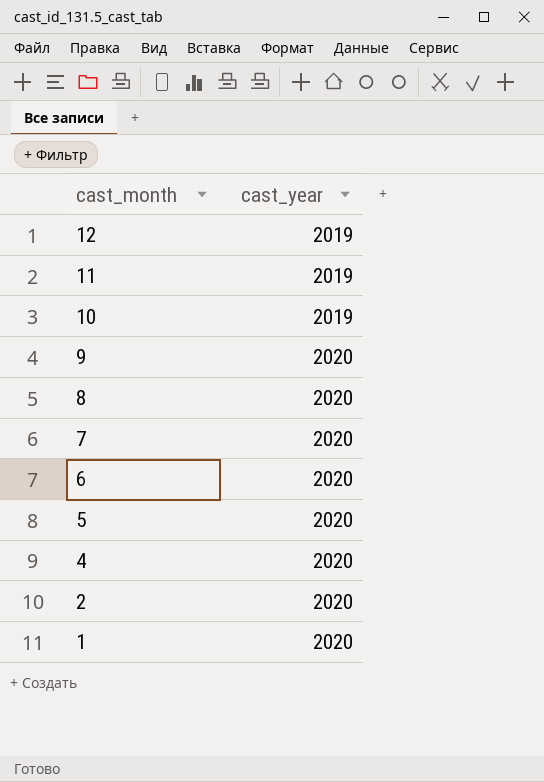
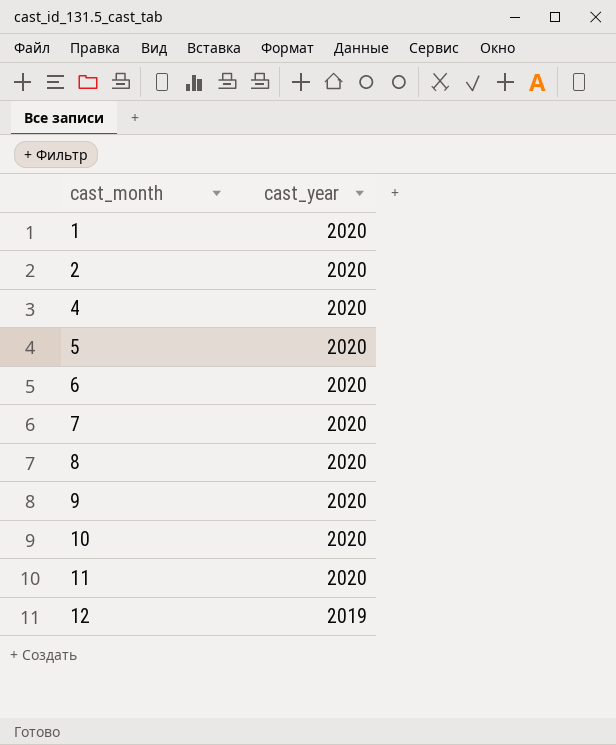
row order: cast_month descending -> cast_month ascending
10 | cast_year: 2019 -> 2020
11 | cast_year: 2019 -> 2020

